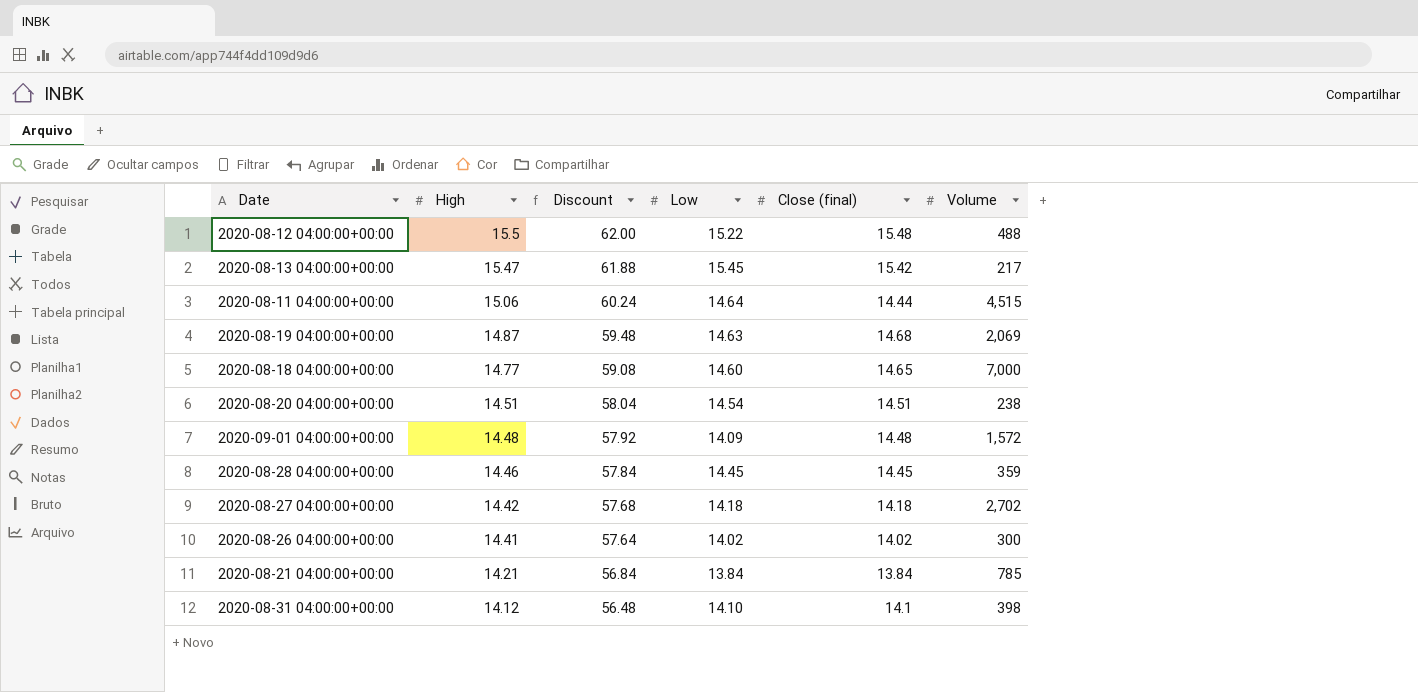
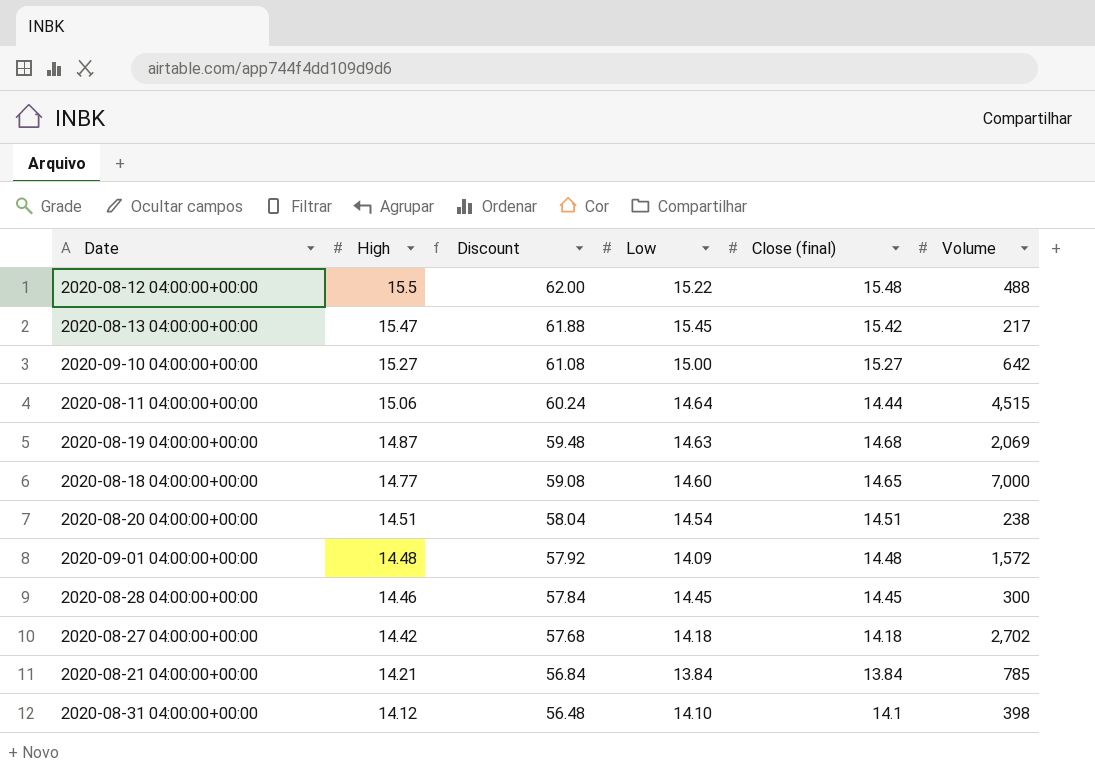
row 2020-08-26 04:00:00+00:00: 14.41 | 57.64 | 14.02 | 14.02 | 300 -> none
row 2020-09-10 04:00:00+00:00: none -> 15.27 | 61.08 | 15.00 | 15.27 | 642
2020-08-28 04:00:00+00:00 | Volume: 359 -> 300

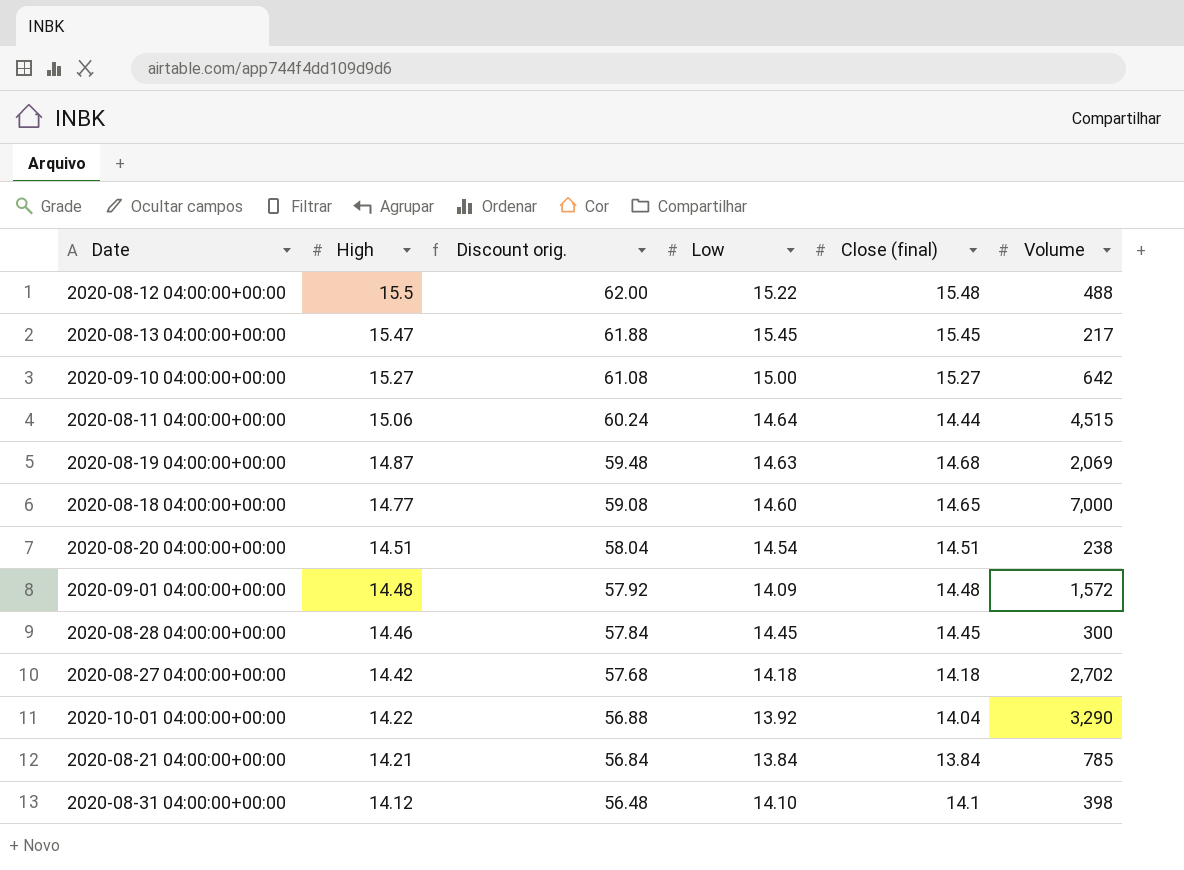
column name: Discount -> Discount orig.
2020-08-13 04:00:00+00:00 | Close (final): 15.42 -> 15.45
row 2020-10-01 04:00:00+00:00: none -> 14.22 | 56.88 | 13.92 | 14.04 | 3,290

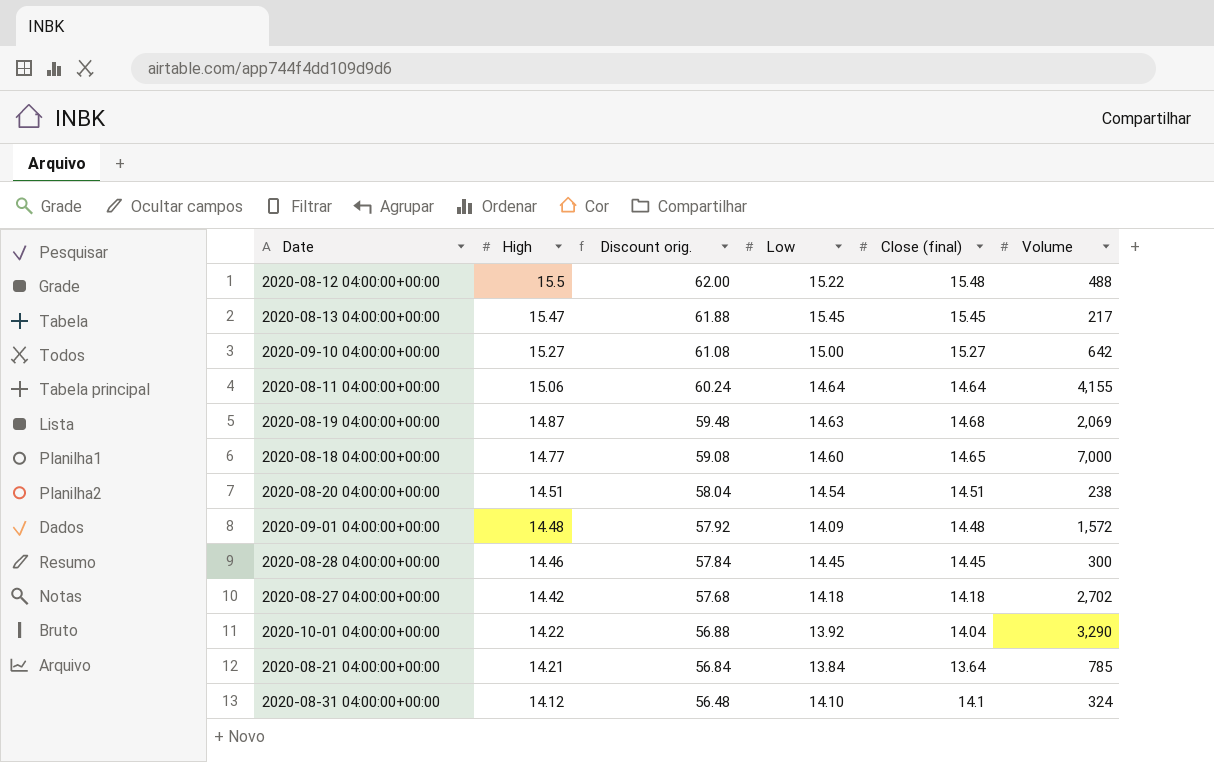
2020-08-11 04:00:00+00:00 | Close (final): 14.44 -> 14.64
2020-08-11 04:00:00+00:00 | Volume: 4,515 -> 4,155
2020-08-21 04:00:00+00:00 | Close (final): 13.84 -> 13.64
2020-08-31 04:00:00+00:00 | Volume: 398 -> 324

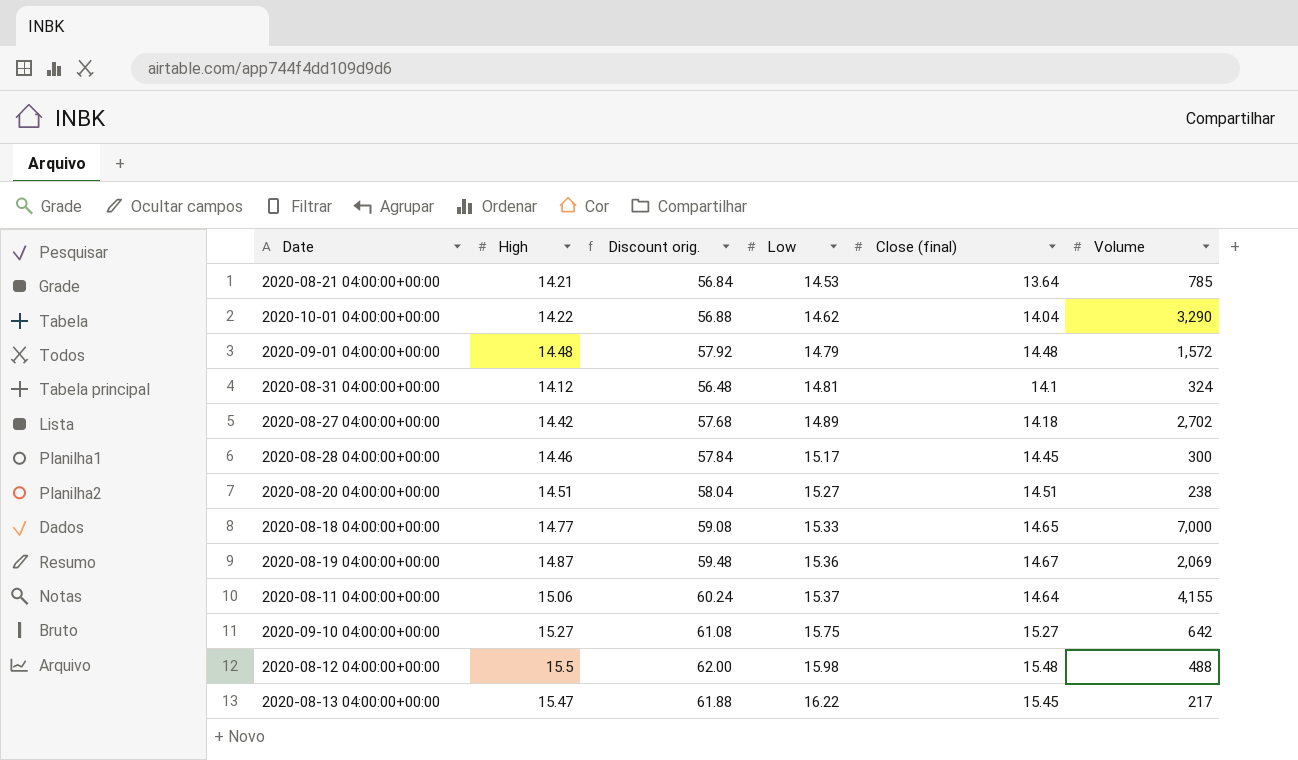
row order: High descending -> Low ascending
2020-08-21 04:00:00+00:00 | Low: 13.84 -> 14.53
2020-10-01 04:00:00+00:00 | Low: 13.92 -> 14.62
2020-09-01 04:00:00+00:00 | Low: 14.09 -> 14.79
2020-08-31 04:00:00+00:00 | Low: 14.10 -> 14.81
2020-08-27 04:00:00+00:00 | Low: 14.18 -> 14.89
2020-08-28 04:00:00+00:00 | Low: 14.45 -> 15.17
2020-08-20 04:00:00+00:00 | Low: 14.54 -> 15.27
2020-08-18 04:00:00+00:00 | Low: 14.60 -> 15.33
2020-08-19 04:00:00+00:00 | Low: 14.63 -> 15.36
2020-08-19 04:00:00+00:00 | Close (final): 14.68 -> 14.67
2020-08-11 04:00:00+00:00 | Low: 14.64 -> 15.37
2020-09-10 04:00:00+00:00 | Low: 15.00 -> 15.75
2020-08-12 04:00:00+00:00 | Low: 15.22 -> 15.98
2020-08-13 04:00:00+00:00 | Low: 15.45 -> 16.22

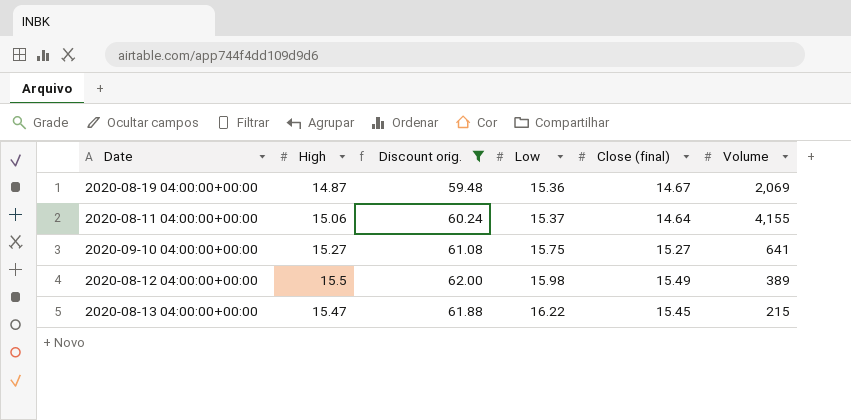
filter: none -> Discount orig. >= 59.48
2020-09-10 04:00:00+00:00 | Volume: 642 -> 641
2020-08-12 04:00:00+00:00 | Close (final): 15.48 -> 15.49
2020-08-12 04:00:00+00:00 | Volume: 488 -> 389
2020-08-13 04:00:00+00:00 | Volume: 217 -> 215

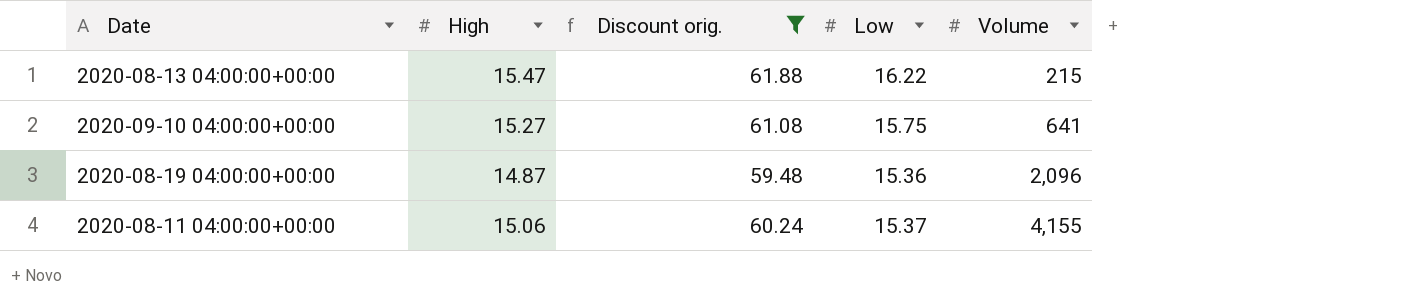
row order: Low ascending -> Volume ascending
column Close (final) | position: 5 -> none
row 2020-08-12 04:00:00+00:00: 15.5 | 62.00 | 15.98 | 15.49 | 389 -> none
2020-08-19 04:00:00+00:00 | Volume: 2,069 -> 2,096

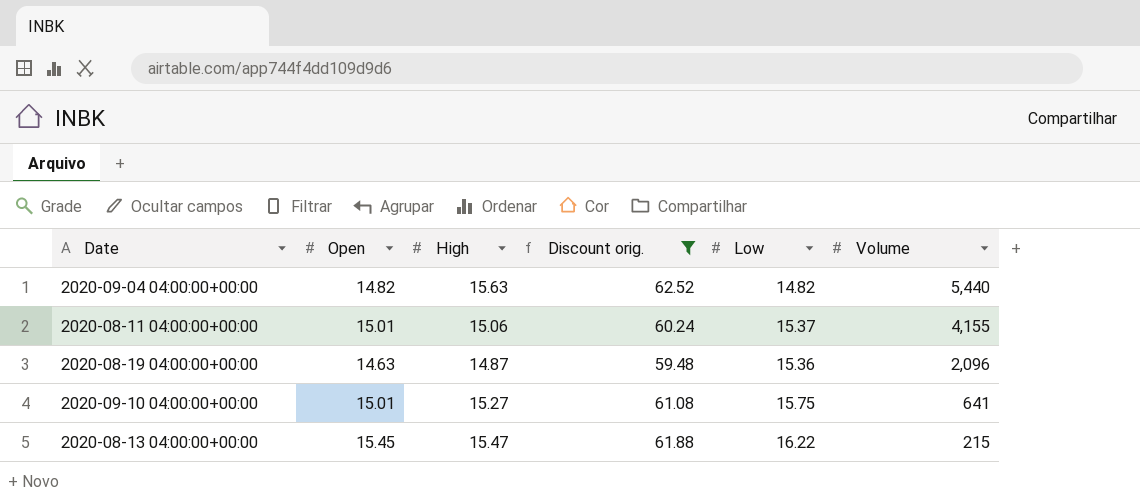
row order: Volume ascending -> Volume descending
column Open | position: none -> 2
row 2020-09-04 04:00:00+00:00: none -> 14.82 | 15.63 | 62.52 | 14.82 | 5,440

